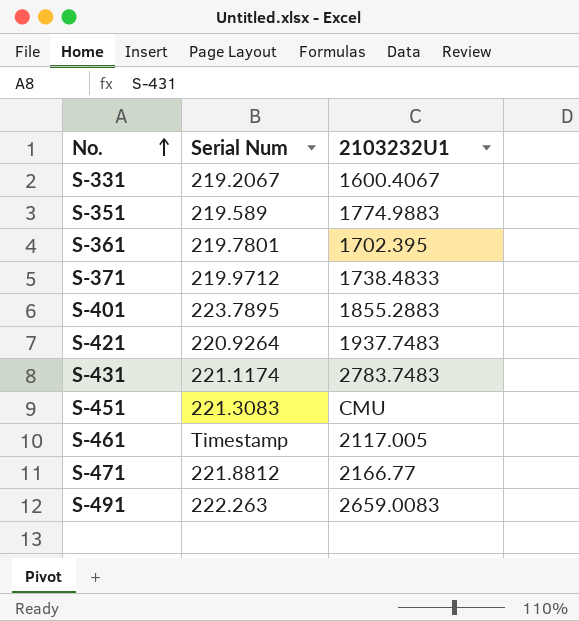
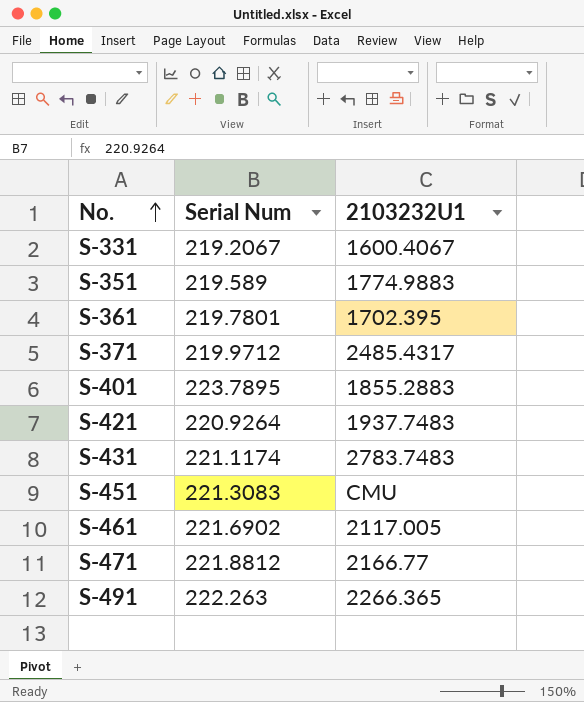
S-371 | 2103232U1: 1738.4833 -> 2485.4317
S-461 | Serial Num: Timestamp -> 221.6902
S-491 | 2103232U1: 2659.0083 -> 2266.365

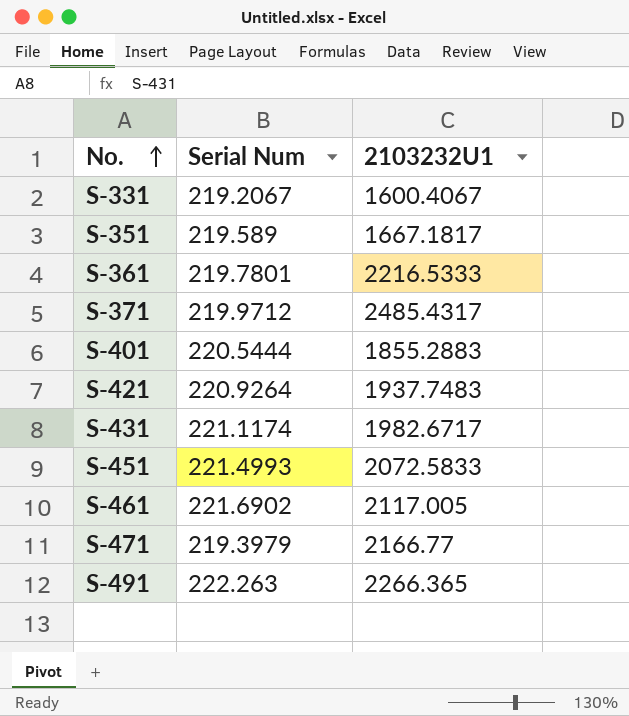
S-351 | 2103232U1: 1774.9883 -> 1667.1817
S-361 | 2103232U1: 1702.395 -> 2216.5333
S-401 | Serial Num: 223.7895 -> 220.5444
S-431 | 2103232U1: 2783.7483 -> 1982.6717
S-451 | Serial Num: 221.3083 -> 221.4993
S-451 | 2103232U1: CMU -> 2072.5833
S-471 | Serial Num: 221.8812 -> 219.3979

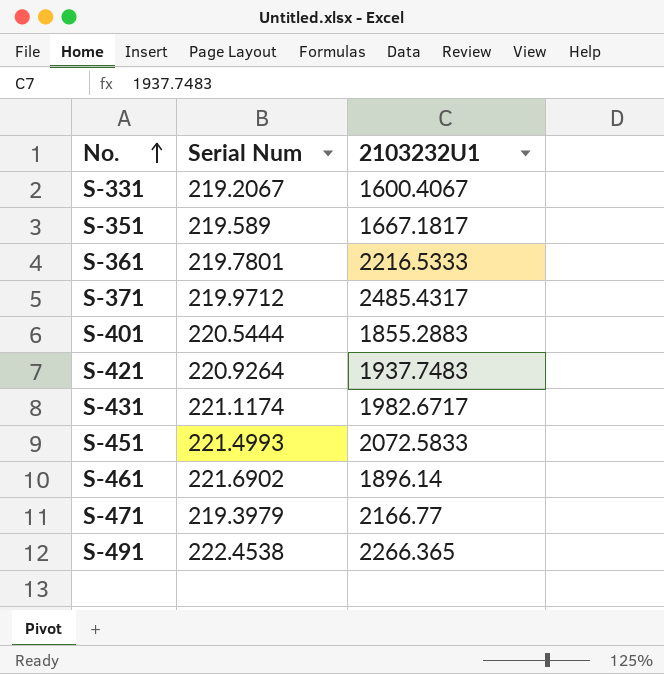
S-461 | 2103232U1: 2117.005 -> 1896.14
S-491 | Serial Num: 222.263 -> 222.4538

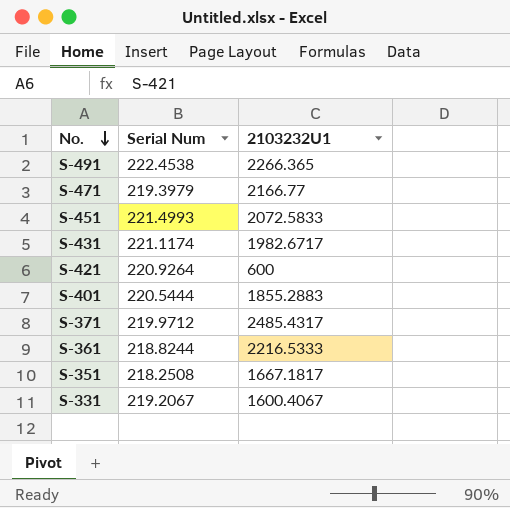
row order: No. ascending -> No. descending
row S-461: 221.6902 | 1896.14 -> none
S-421 | 2103232U1: 1937.7483 -> 600
S-361 | Serial Num: 219.7801 -> 218.8244
S-351 | Serial Num: 219.589 -> 218.2508

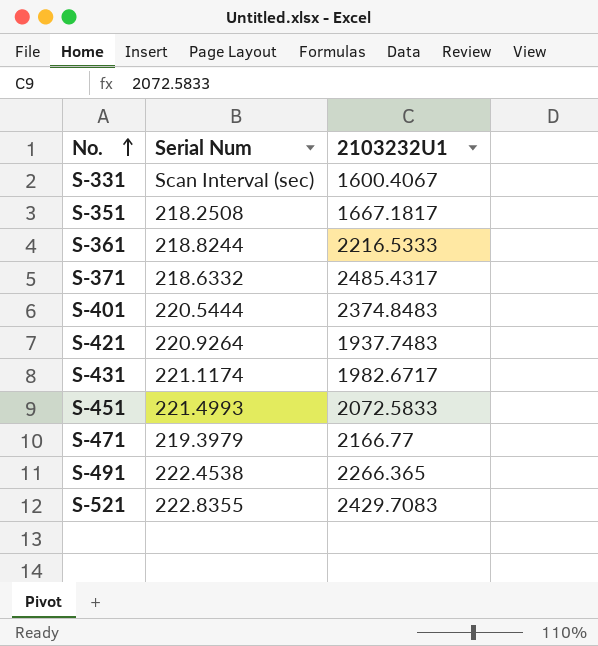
row order: No. descending -> No. ascending
S-331 | Serial Num: 219.2067 -> Scan Interval (sec)
S-371 | Serial Num: 219.9712 -> 218.6332
S-401 | 2103232U1: 1855.2883 -> 2374.8483
S-421 | 2103232U1: 600 -> 1937.7483
row S-521: none -> 222.8355 | 2429.7083

